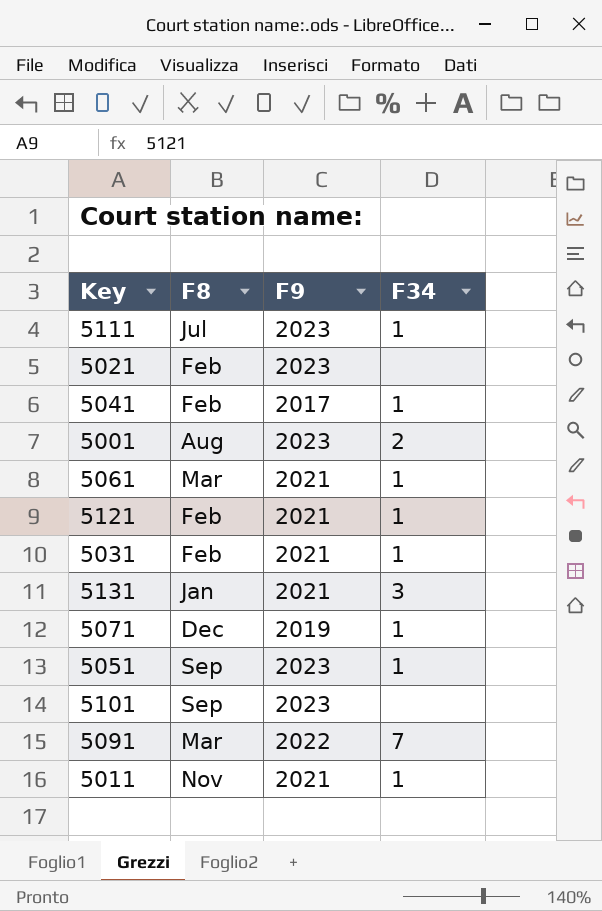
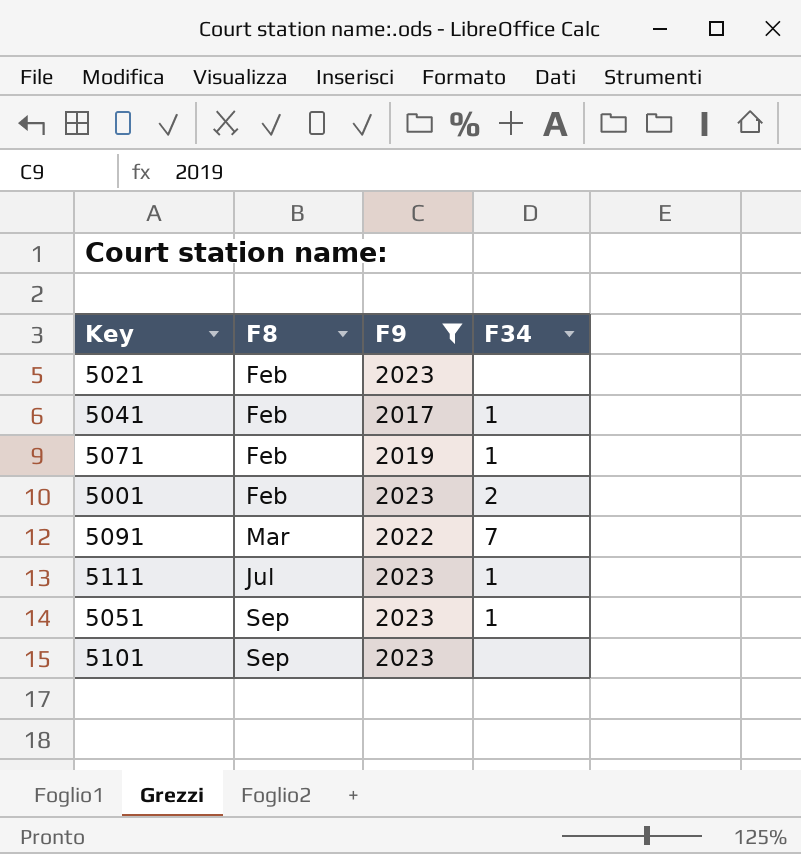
filter: none -> F9 != 2021
row order: none -> F8 ascending
5071 | F8: Dec -> Feb
5001 | F8: Aug -> Feb

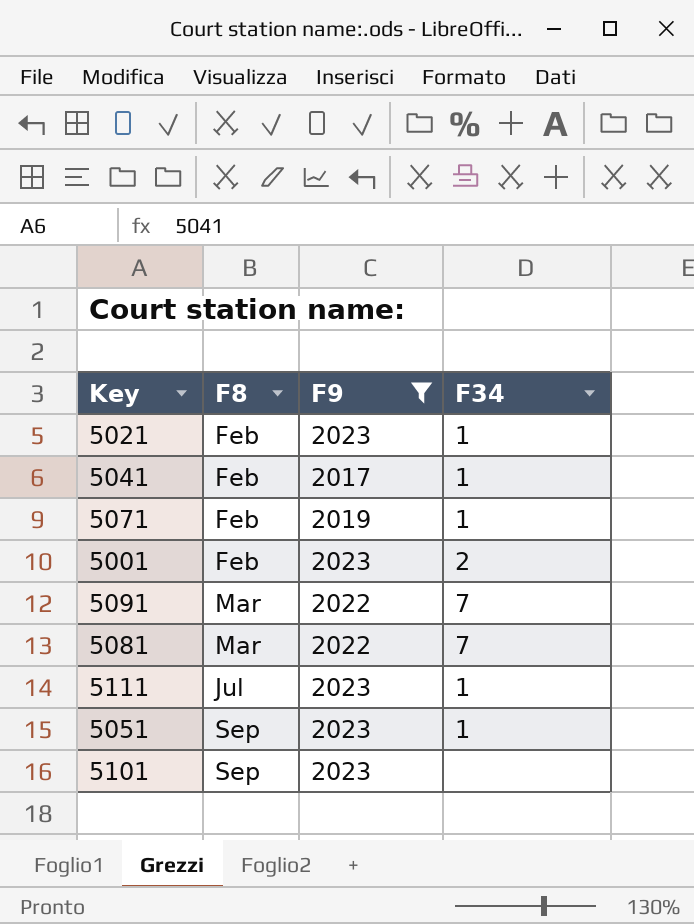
5021 | F34: none -> 1
row 5081: none -> Mar | 2022 | 7

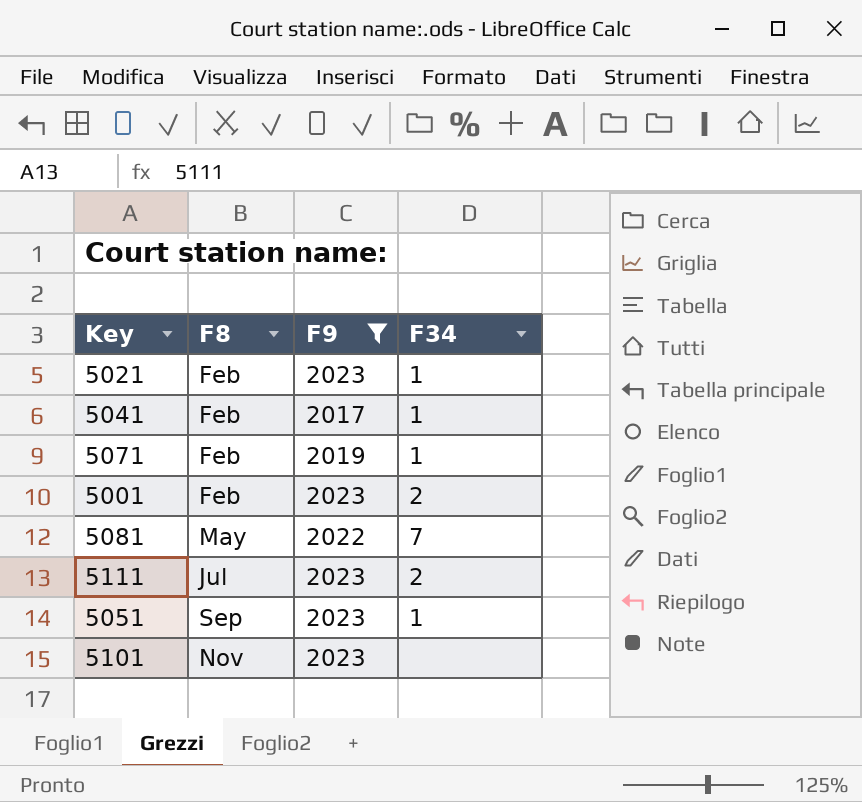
row 5091: Mar | 2022 | 7 -> none
5081 | F8: Mar -> May
5111 | F34: 1 -> 2
5101 | F8: Sep -> Nov

